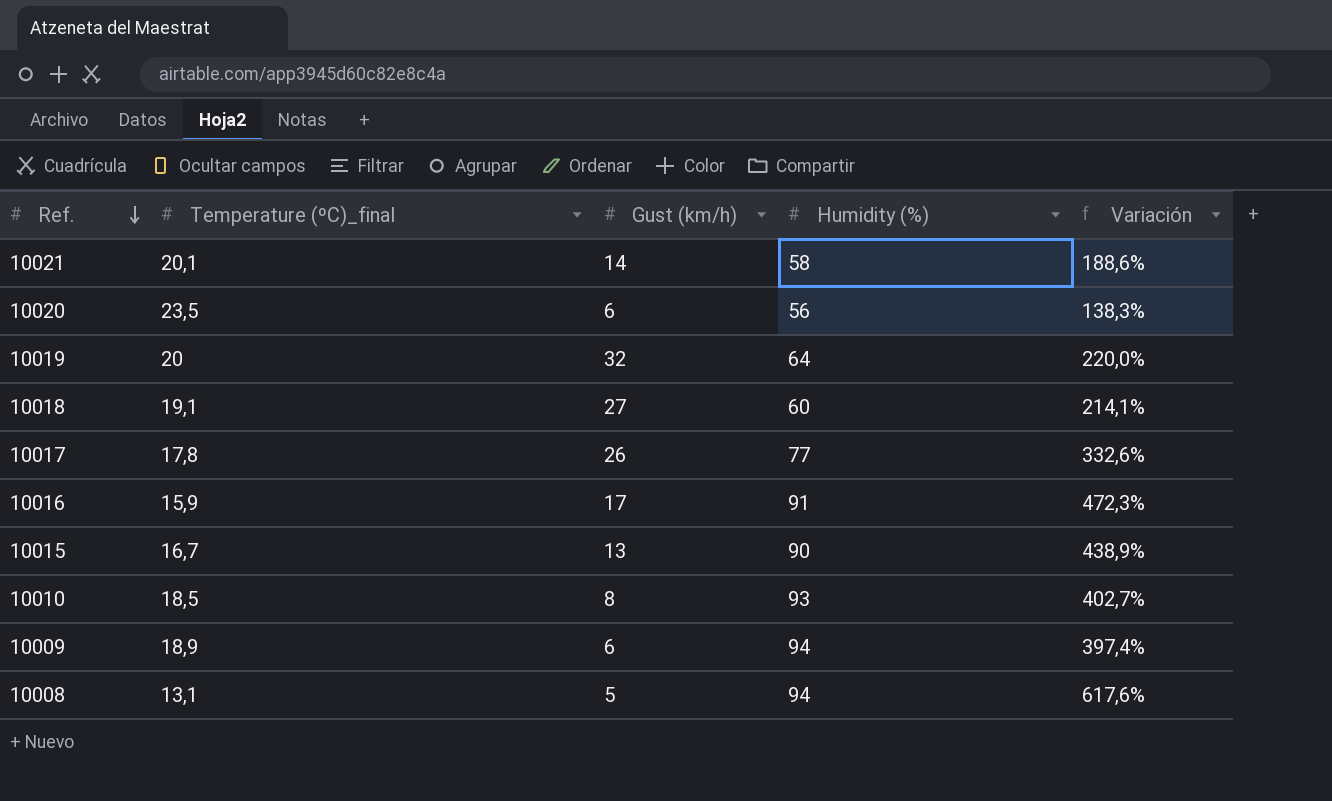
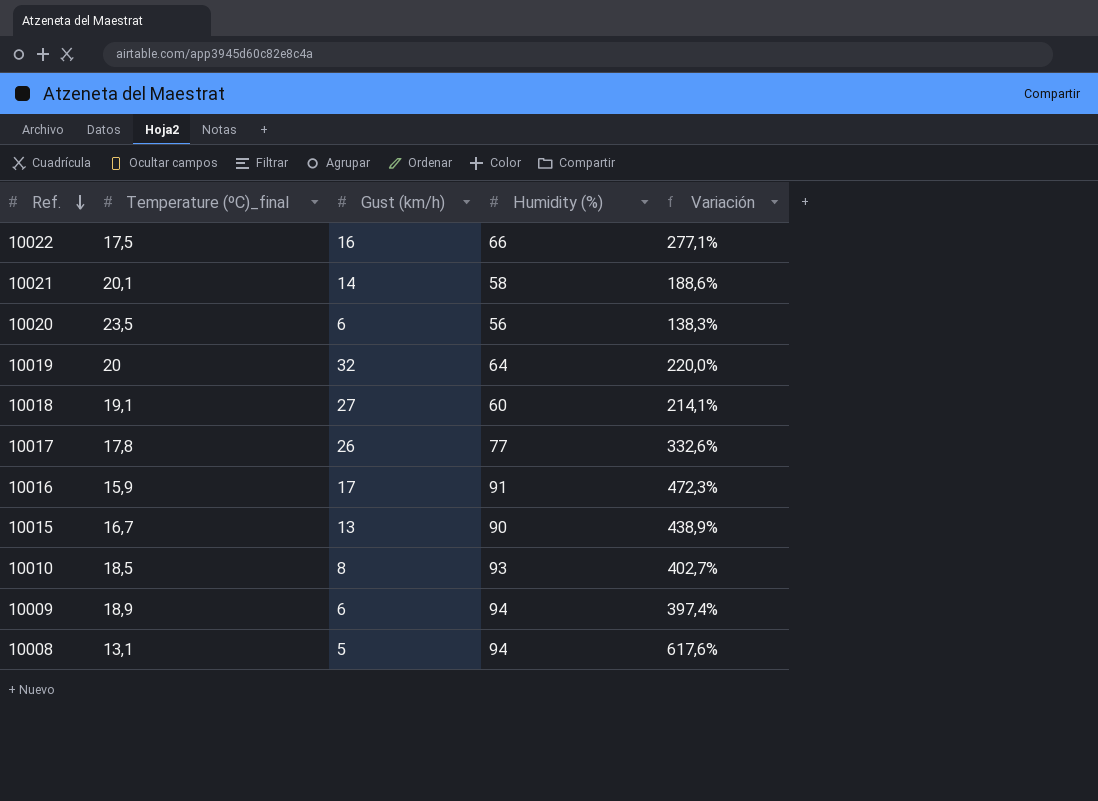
row 10022: none -> 17,5 | 16 | 66 | 277,1%

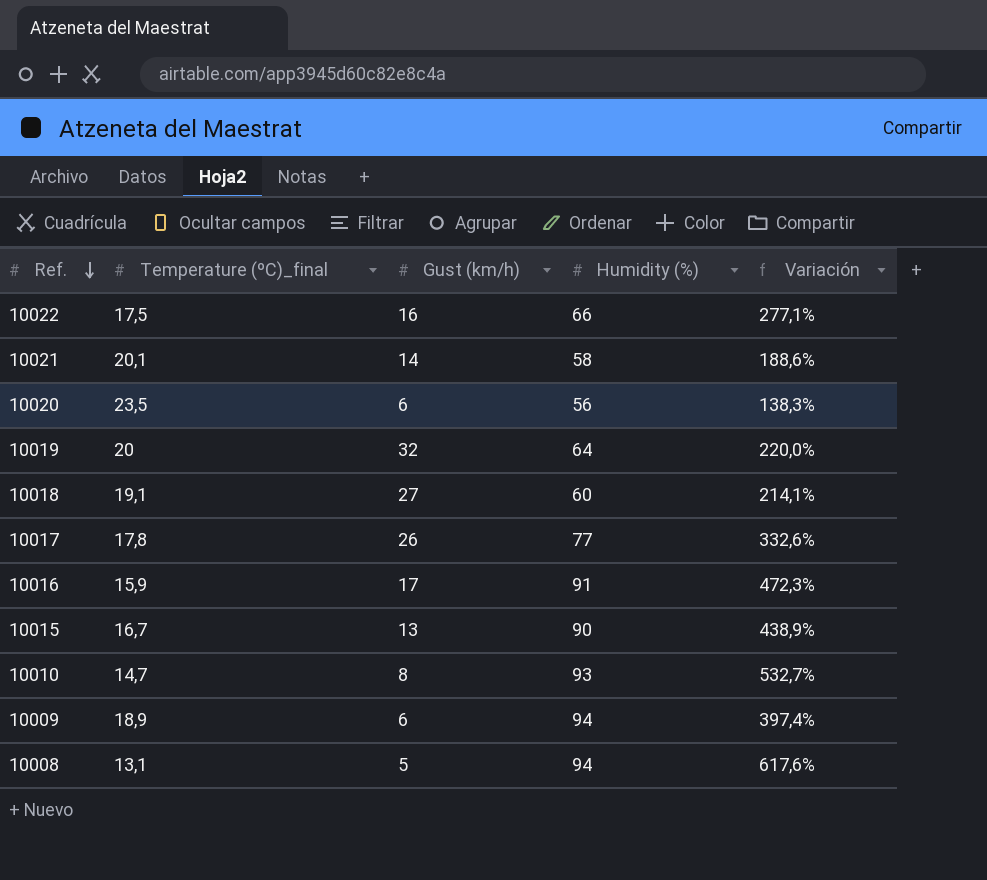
10010 | Temperature (ºC)_final: 18,5 -> 14,7
10010 | Variación: 402,7% -> 532,7%

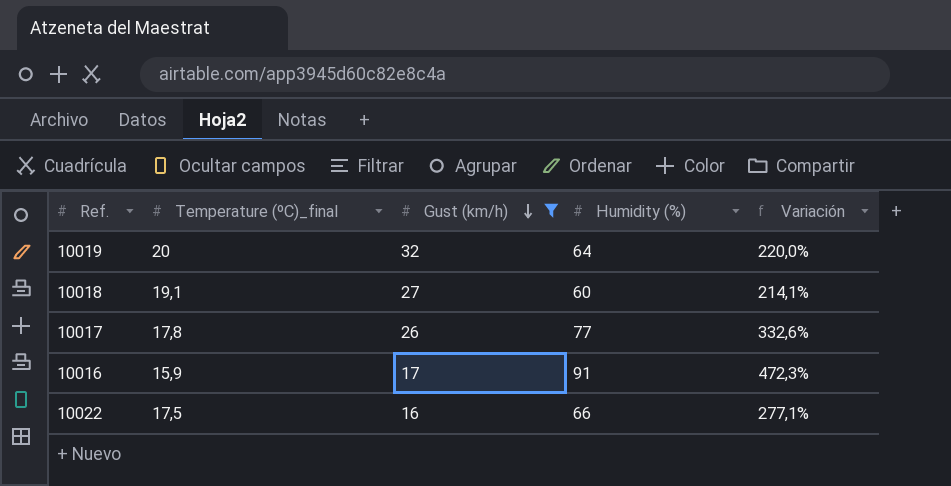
filter: none -> Gust (km/h) >= 16
row order: Ref. descending -> Gust (km/h) descending

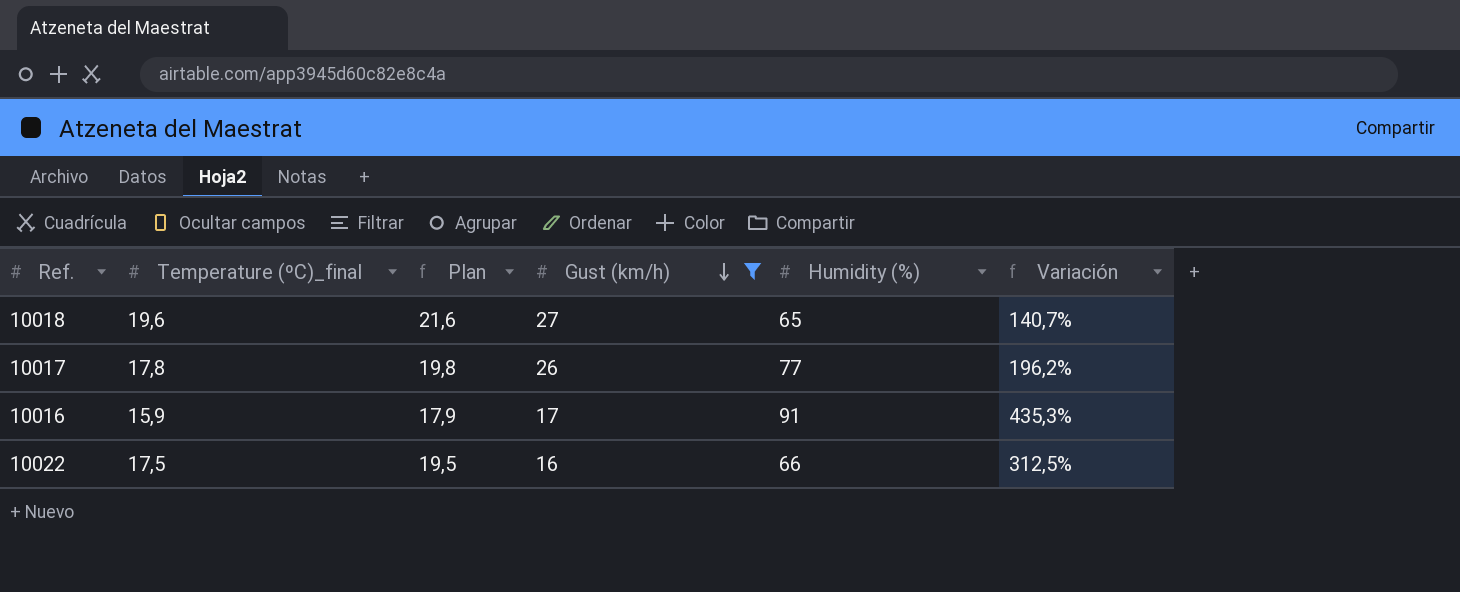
column Plan | formula: none -> [Temperature (ºC)_final] + 2
column Variación | formula: ([Humidity (%)] - [Temperature (ºC)_final]) / [Temperature (ºC)_final] -> ([Humidity (%)] - [Gust (km/h)]) / [Gust (km/h)]
row 10019: 20 | 32 | 64 | 220,0% -> none
10018 | Temperature (ºC)_final: 19,1 -> 19,6
10018 | Humidity (%): 60 -> 65

